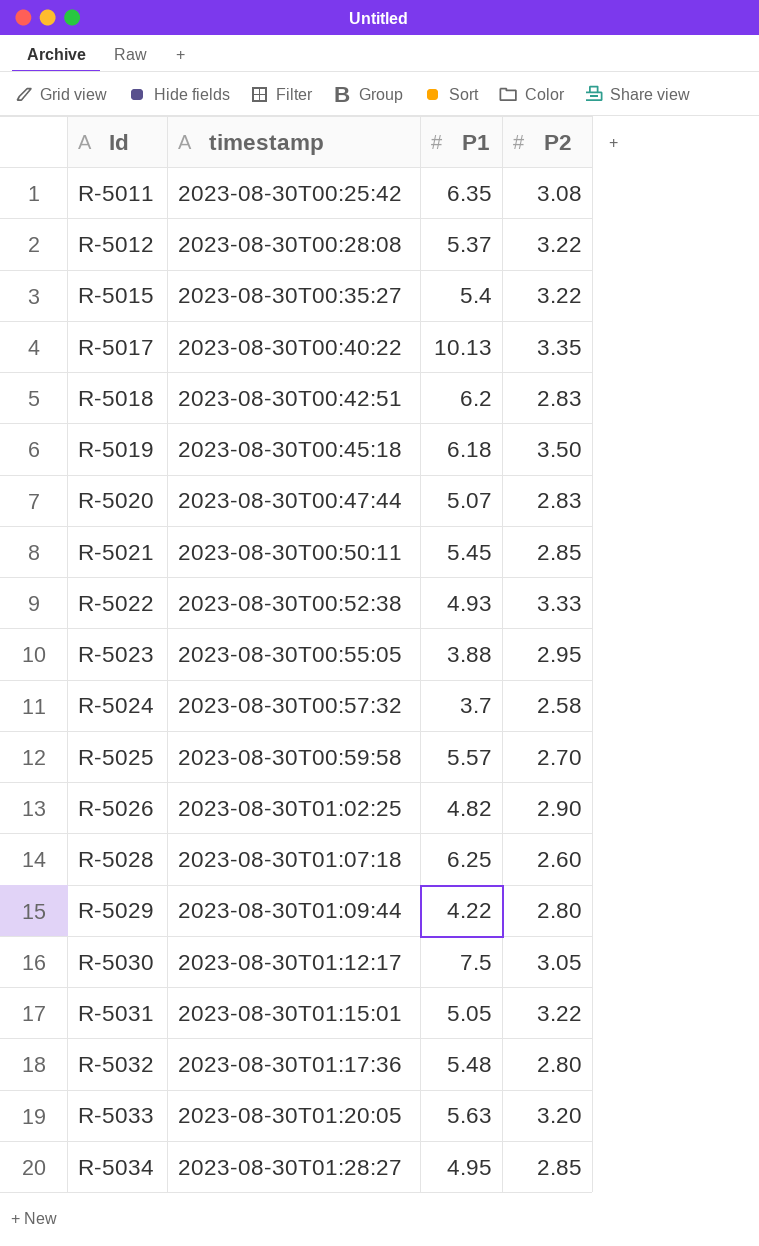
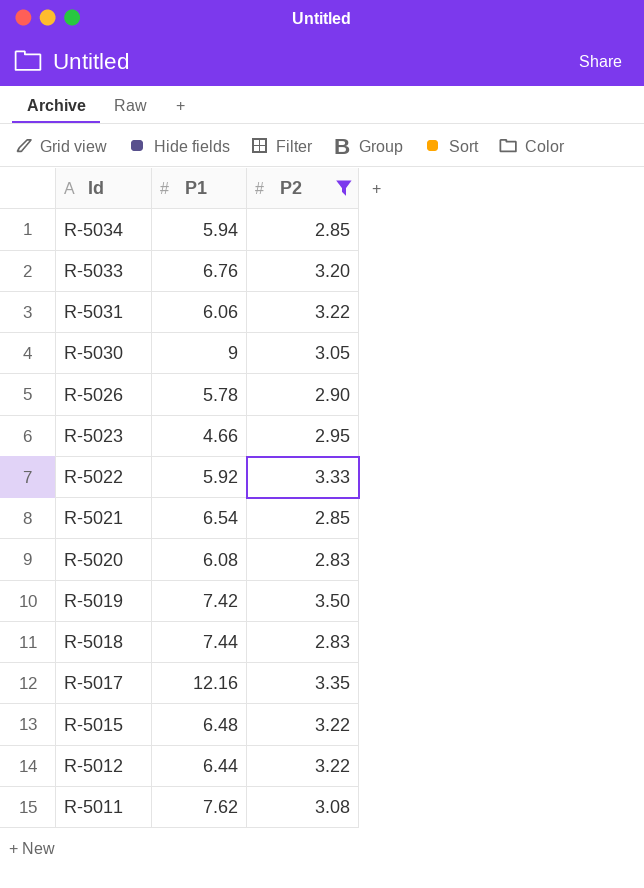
filter: none -> P2 >= 2.83
row order: Id ascending -> Id descending
column timestamp | position: 2 -> none
R-5034 | P1: 4.95 -> 5.94
R-5033 | P1: 5.63 -> 6.76
R-5031 | P1: 5.05 -> 6.06
R-5030 | P1: 7.5 -> 9
R-5026 | P1: 4.82 -> 5.78
R-5023 | P1: 3.88 -> 4.66
R-5022 | P1: 4.93 -> 5.92
R-5021 | P1: 5.45 -> 6.54
R-5020 | P1: 5.07 -> 6.08
R-5019 | P1: 6.18 -> 7.42
R-5018 | P1: 6.2 -> 7.44
R-5017 | P1: 10.13 -> 12.16
R-5015 | P1: 5.4 -> 6.48
R-5012 | P1: 5.37 -> 6.44
R-5011 | P1: 6.35 -> 7.62

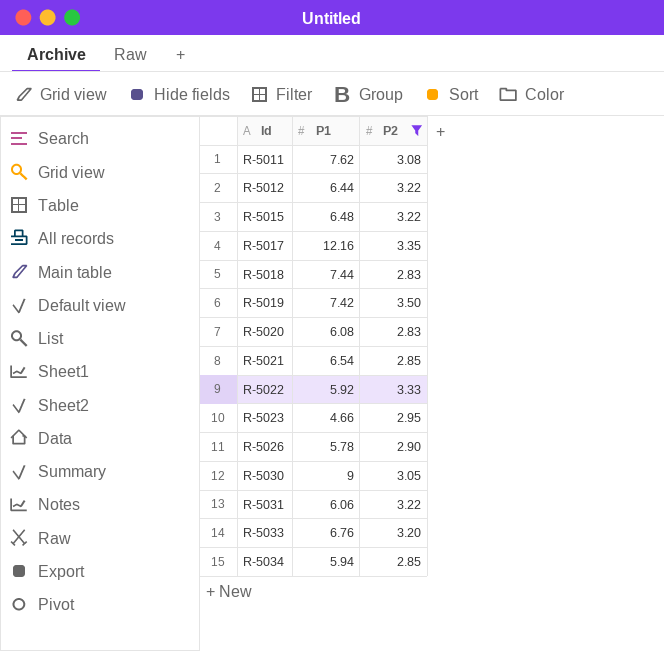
row order: Id descending -> Id ascending

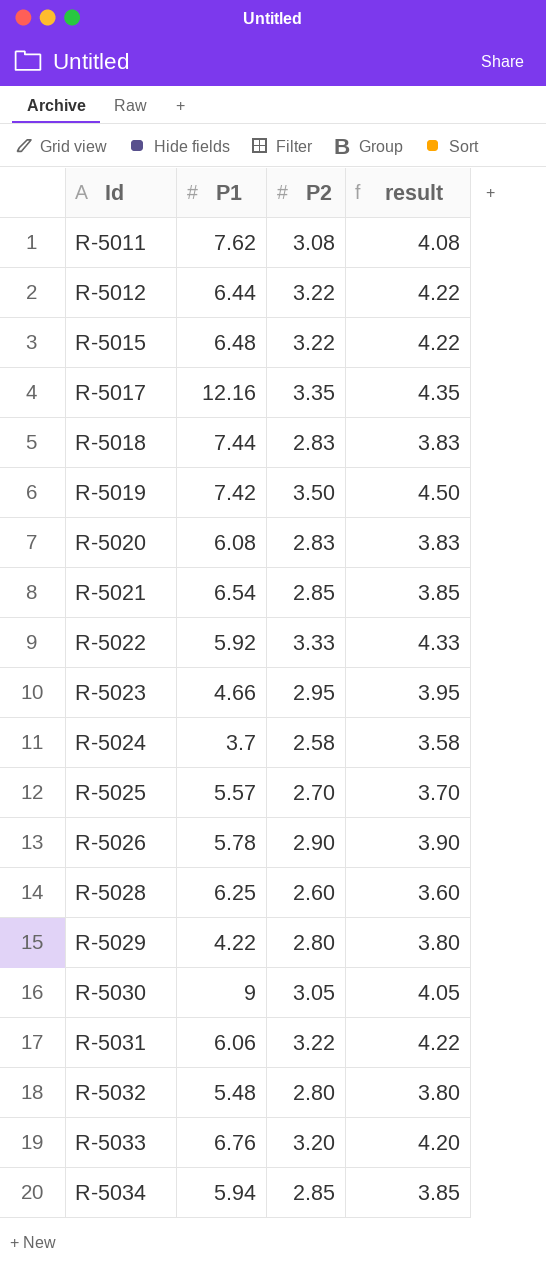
filter: P2 >= 2.83 -> none
column result | formula: none -> [P2] + 1

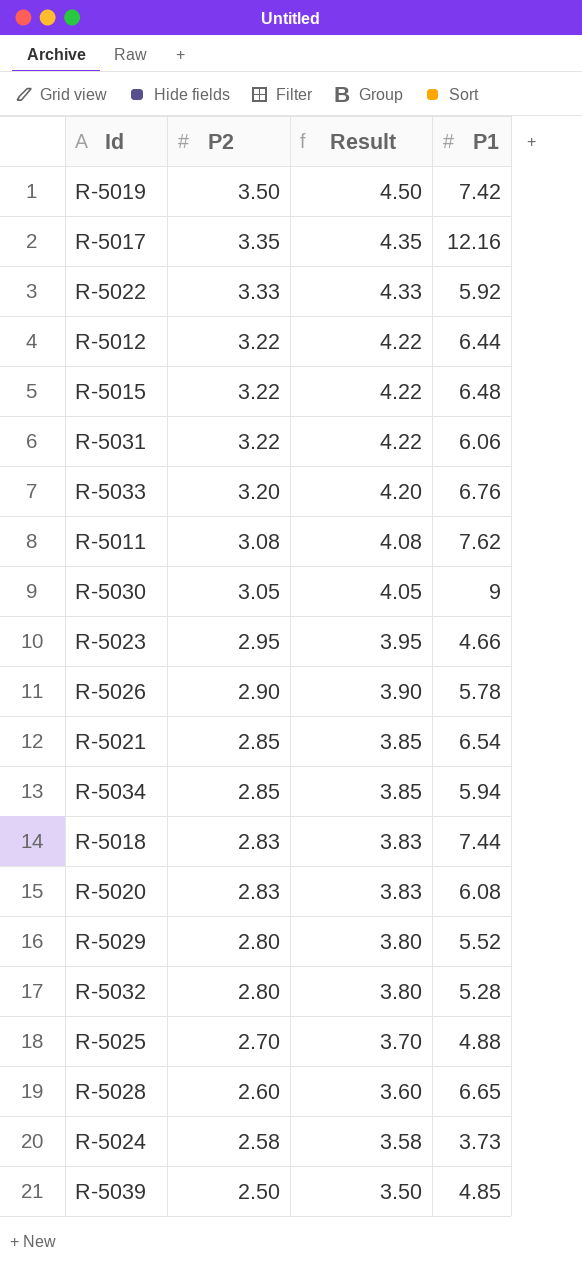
row order: Id ascending -> P2 descending
column name: result -> Result
column P1 | position: 2 -> 4
R-5029 | P1: 4.22 -> 5.52
R-5032 | P1: 5.48 -> 5.28
R-5025 | P1: 5.57 -> 4.88
R-5028 | P1: 6.25 -> 6.65
R-5024 | P1: 3.7 -> 3.73
row R-5039: none -> 2.50 | 3.50 | 4.85

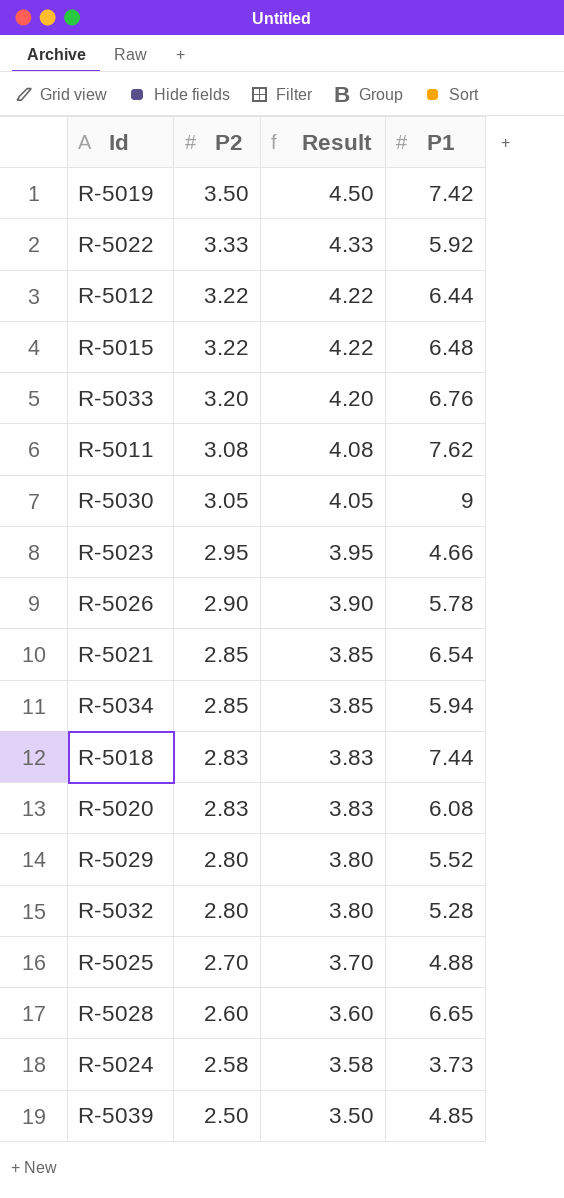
row R-5017: 3.35 | 4.35 | 12.16 -> none
row R-5031: 3.22 | 4.22 | 6.06 -> none

